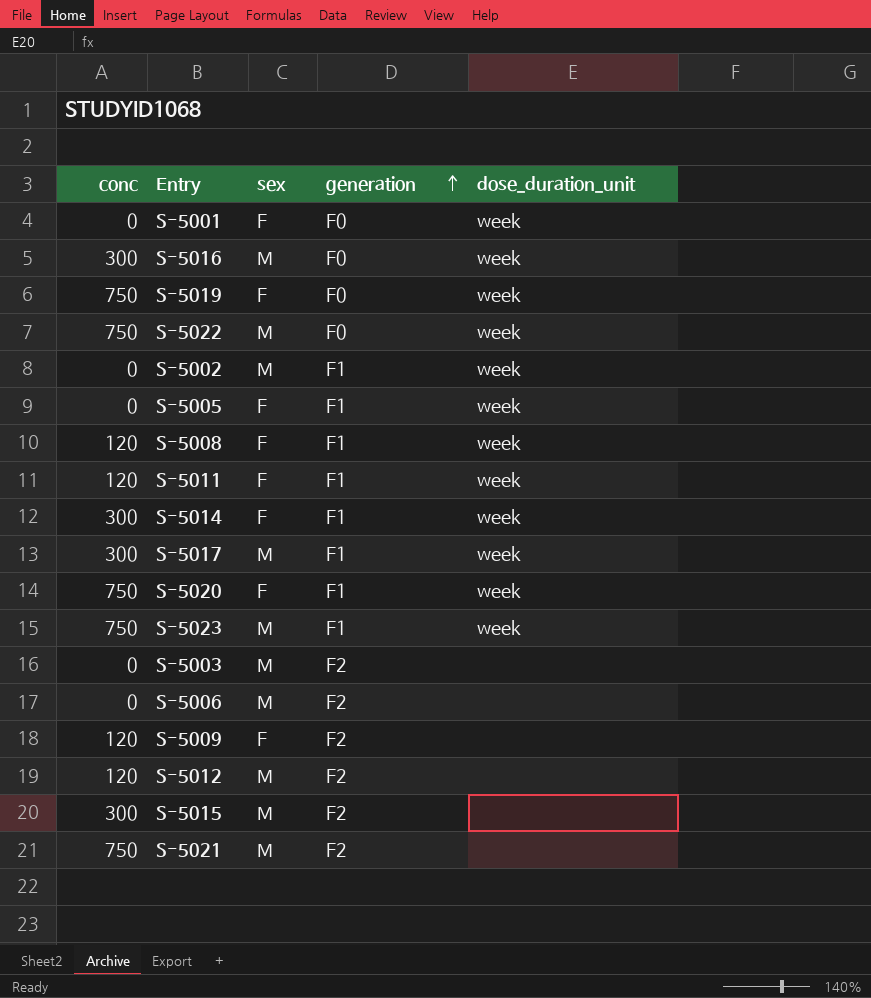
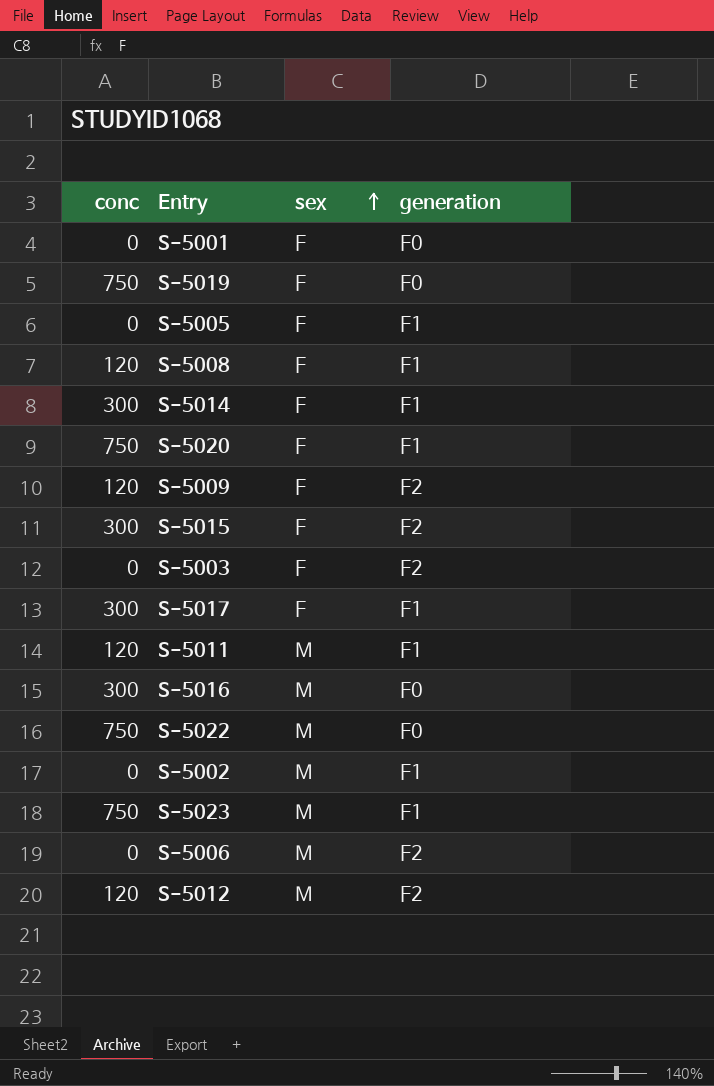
row order: generation ascending -> sex ascending
column dose_duration_unit | position: 5 -> none
row S-5021: 750 | M | F2 | none -> none
S-5015 | sex: M -> F
S-5003 | sex: M -> F
S-5017 | sex: M -> F
S-5011 | sex: F -> M

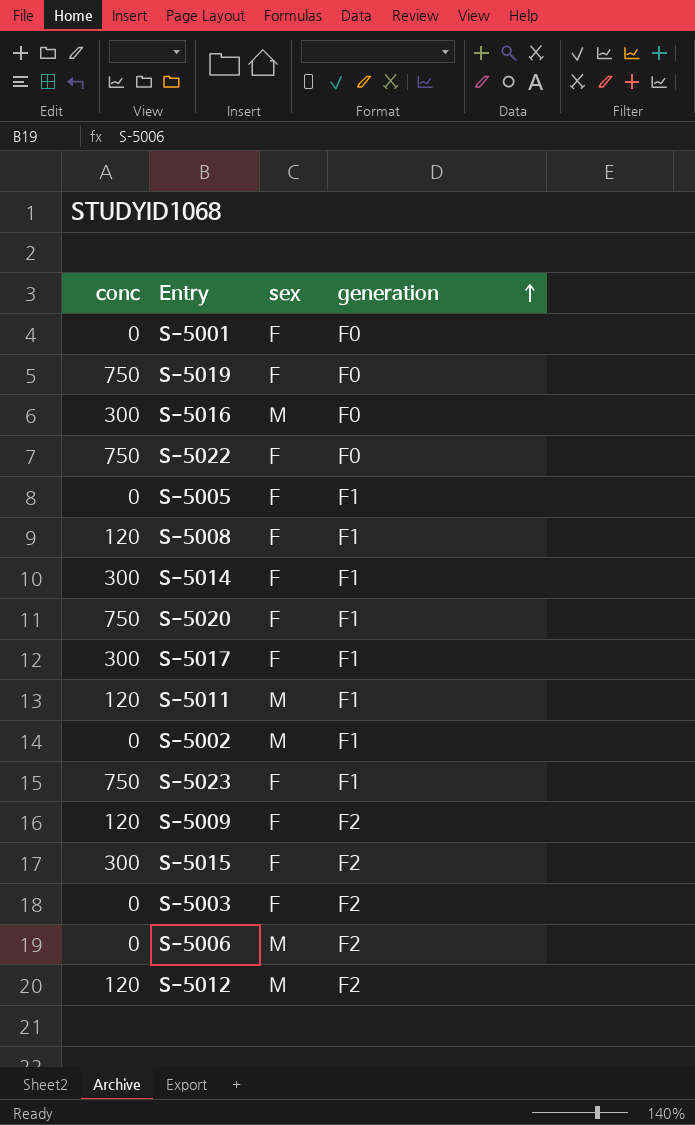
row order: sex ascending -> generation ascending
S-5022 | sex: M -> F
S-5023 | sex: M -> F

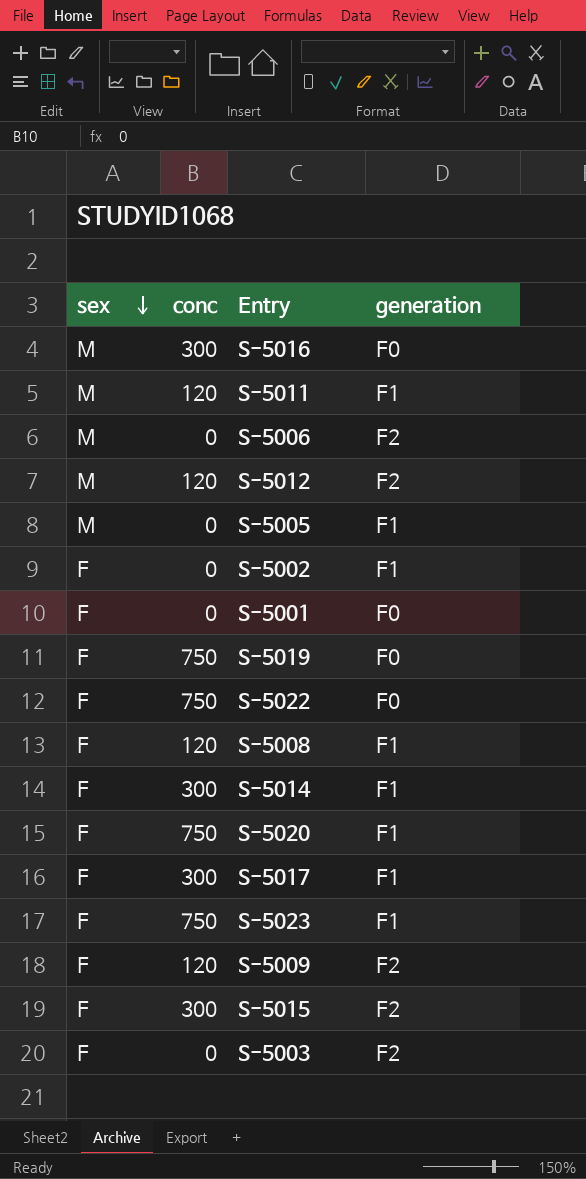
row order: generation ascending -> sex descending
column sex | position: 3 -> 1
S-5005 | sex: F -> M
S-5002 | sex: M -> F

